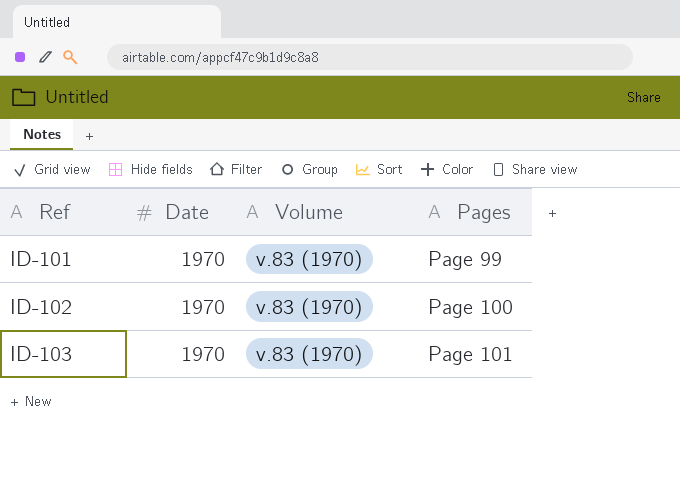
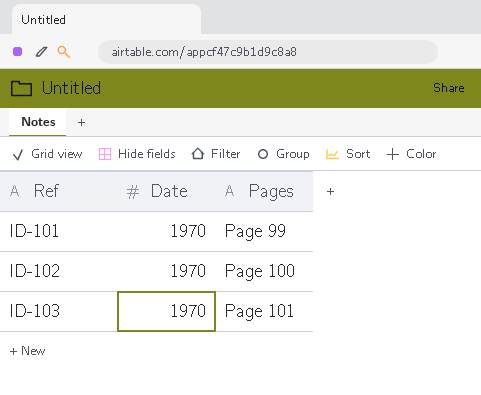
column Volume | position: 3 -> none

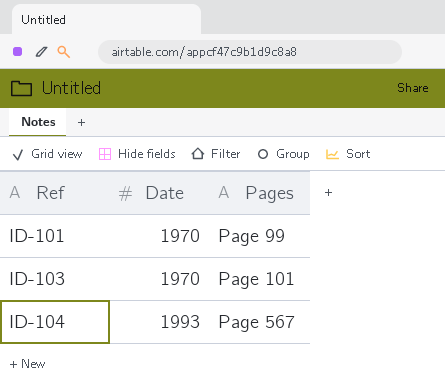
row ID-102: 1970 | Page 100 -> none
row ID-104: none -> 1993 | Page 567

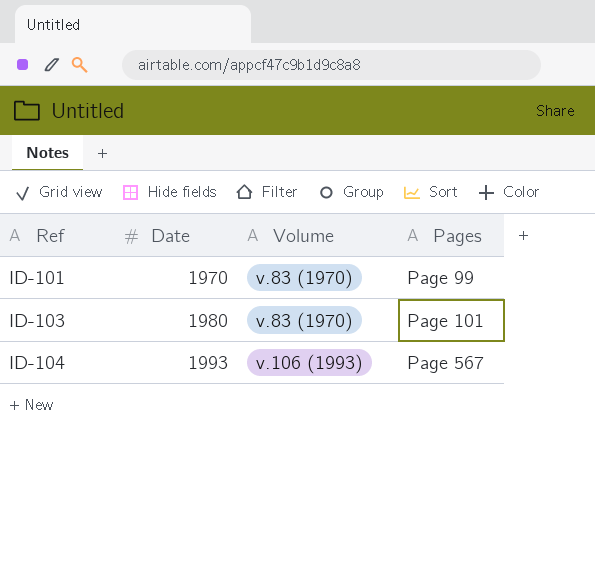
column Volume | position: none -> 3
ID-103 | Date: 1970 -> 1980

